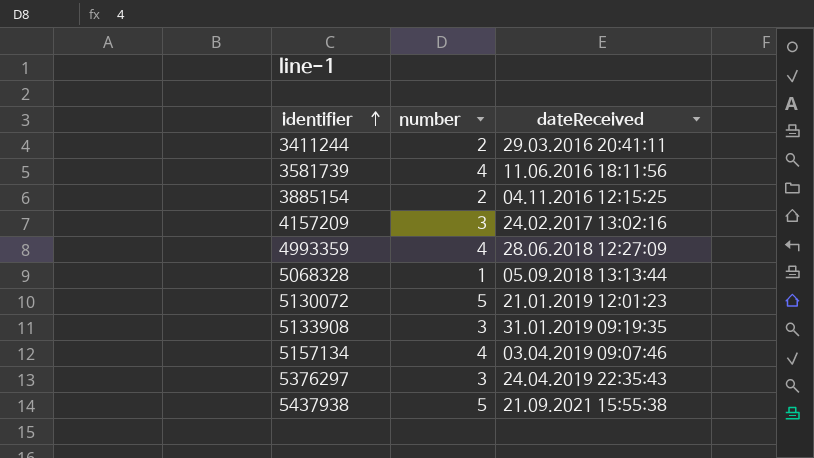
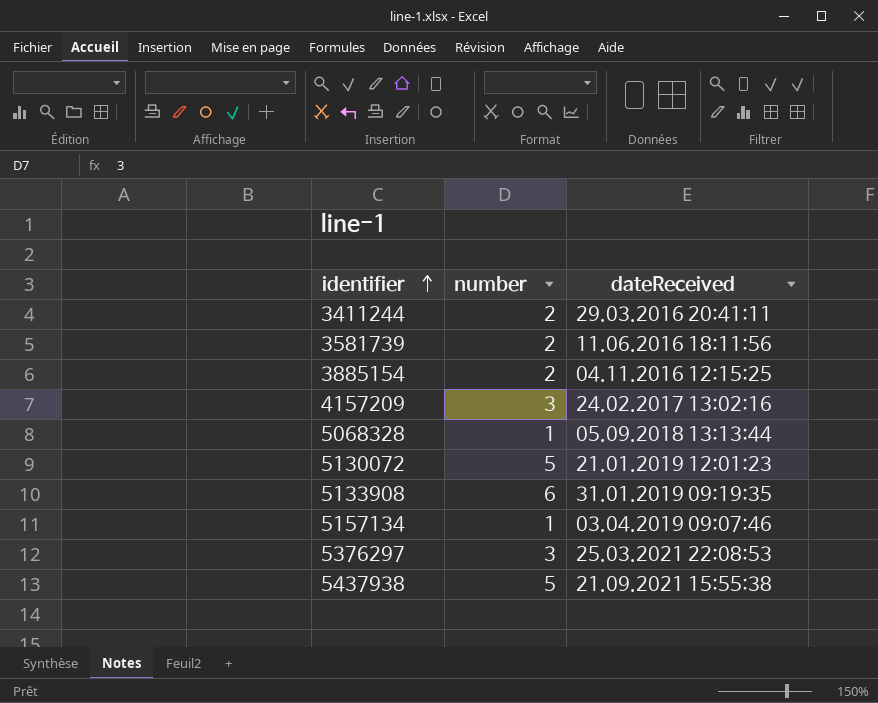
row 4993359: 4 | 28.06.2018 12:27:09 -> none
3581739 | number: 4 -> 2
5133908 | number: 3 -> 6
5157134 | number: 4 -> 1
5376297 | dateReceived: 24.04.2019 22:35:43 -> 25.03.2021 22:08:53

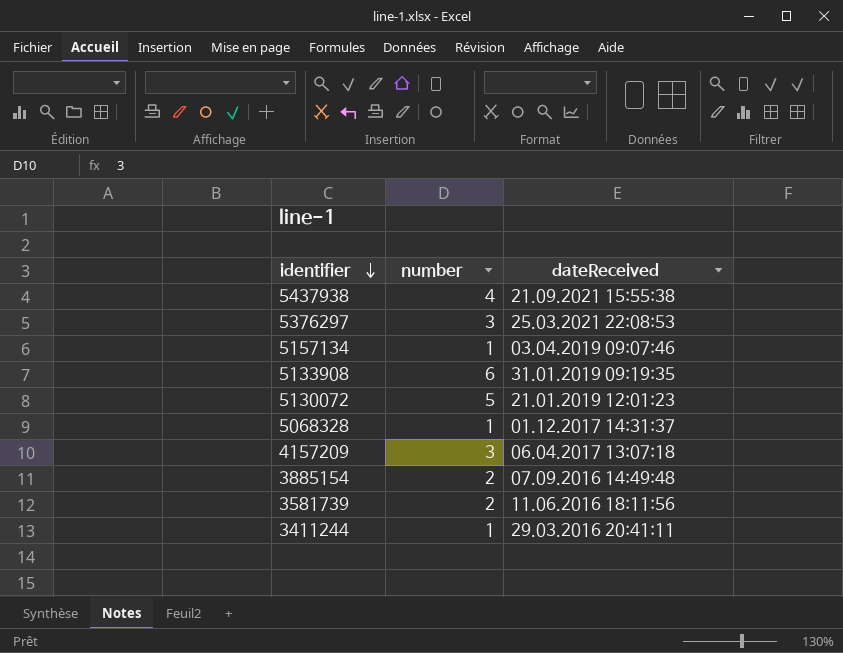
row order: identifier ascending -> identifier descending
5437938 | number: 5 -> 4
5068328 | dateReceived: 05.09.2018 13:13:44 -> 01.12.2017 14:31:37
4157209 | dateReceived: 24.02.2017 13:02:16 -> 06.04.2017 13:07:18
3885154 | dateReceived: 04.11.2016 12:15:25 -> 07.09.2016 14:49:48
3411244 | number: 2 -> 1

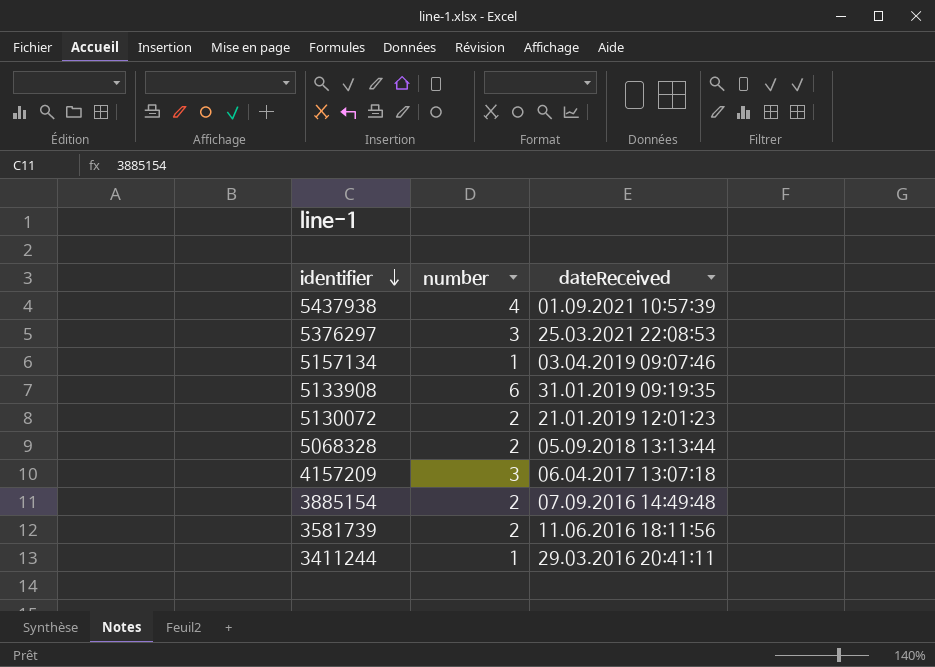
5437938 | dateReceived: 21.09.2021 15:55:38 -> 01.09.2021 10:57:39
5130072 | number: 5 -> 2
5068328 | number: 1 -> 2
5068328 | dateReceived: 01.12.2017 14:31:37 -> 05.09.2018 13:13:44

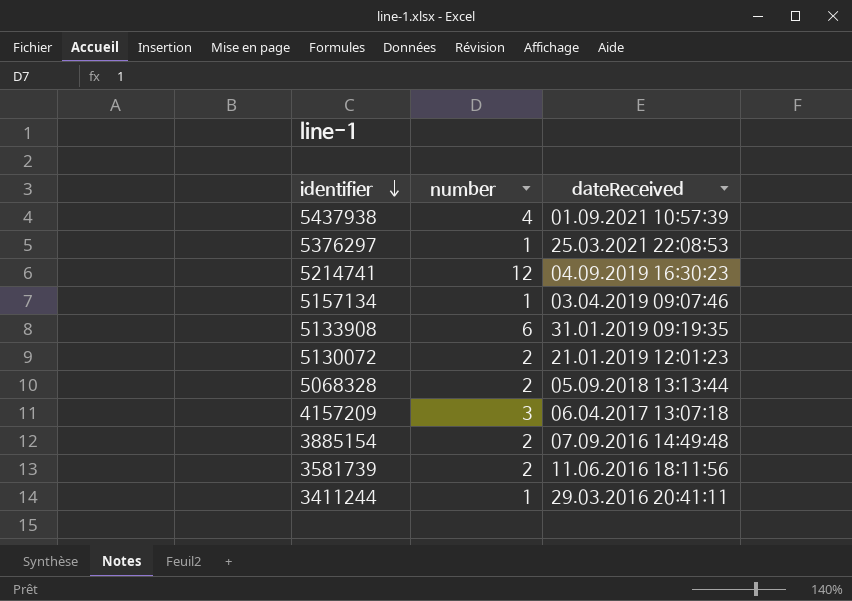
5376297 | number: 3 -> 1
row 5214741: none -> 12 | 04.09.2019 16:30:23

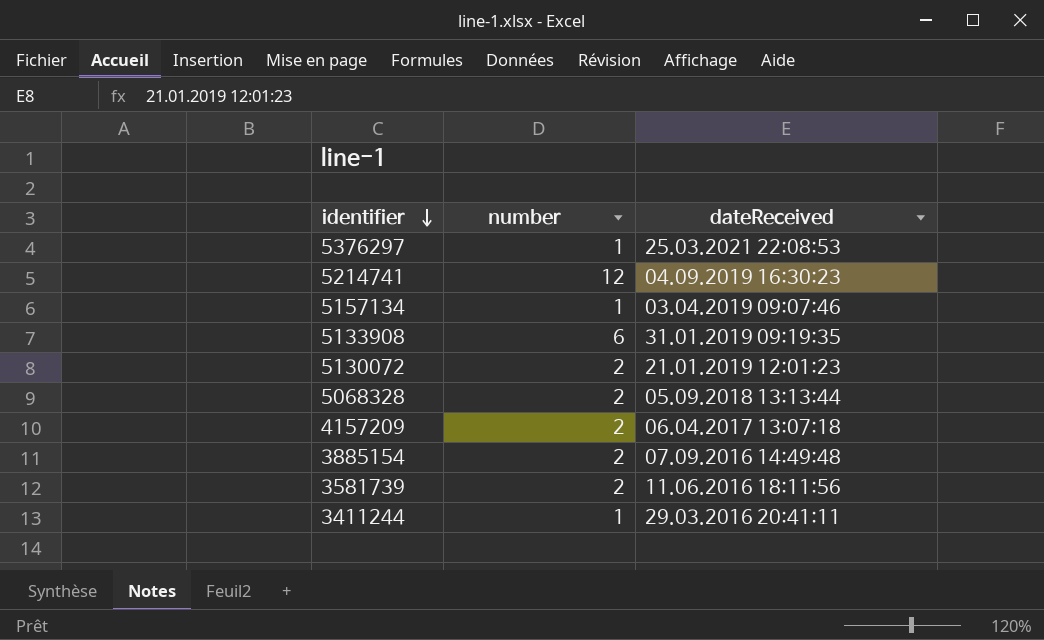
row 5437938: 4 | 01.09.2021 10:57:39 -> none
4157209 | number: 3 -> 2

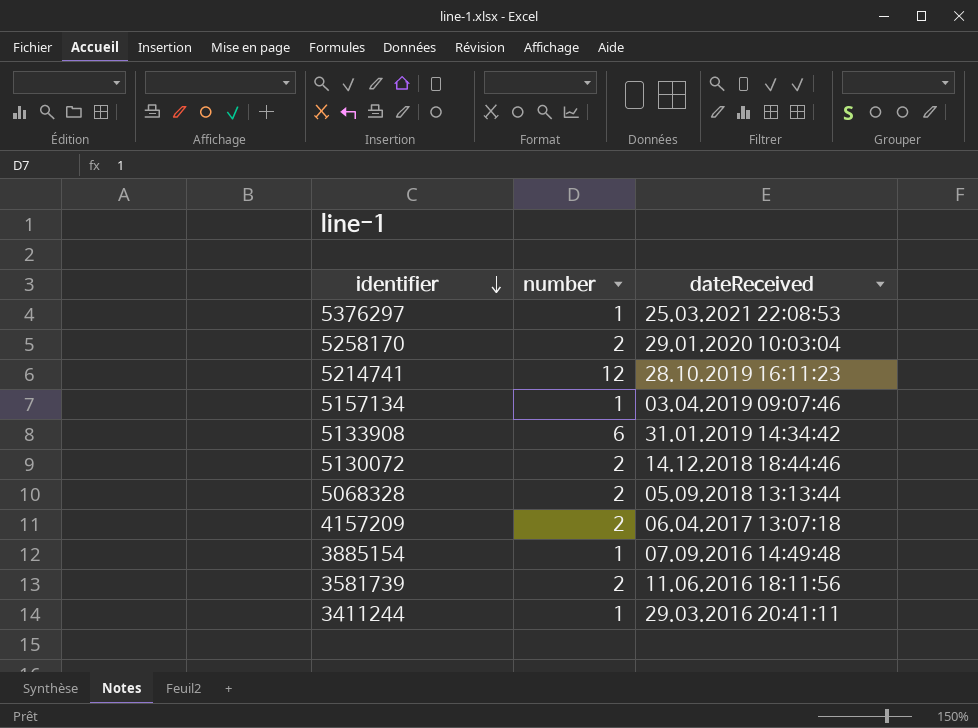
row 5258170: none -> 2 | 29.01.2020 10:03:04
5214741 | dateReceived: 04.09.2019 16:30:23 -> 28.10.2019 16:11:23
5133908 | dateReceived: 31.01.2019 09:19:35 -> 31.01.2019 14:34:42
5130072 | dateReceived: 21.01.2019 12:01:23 -> 14.12.2018 18:44:46
3885154 | number: 2 -> 1

